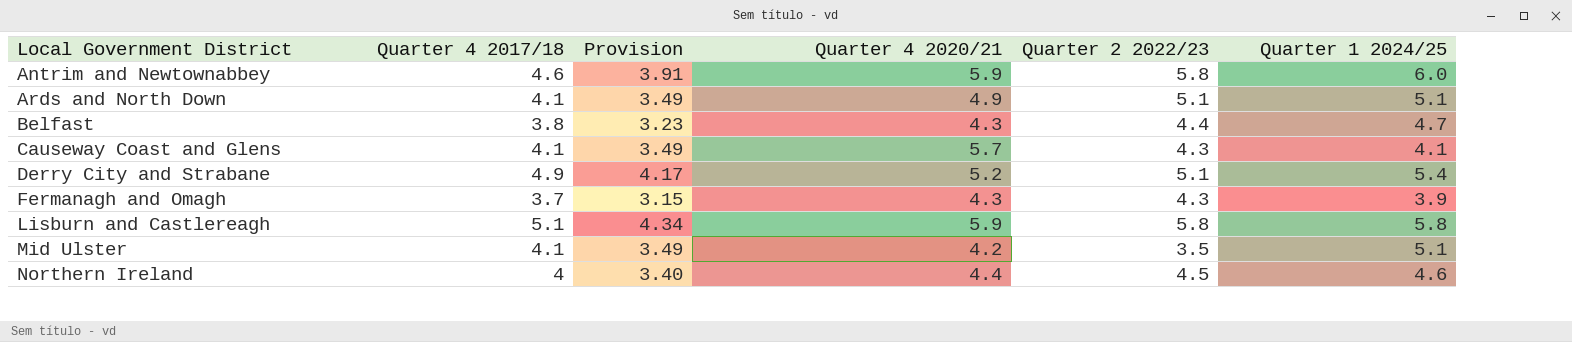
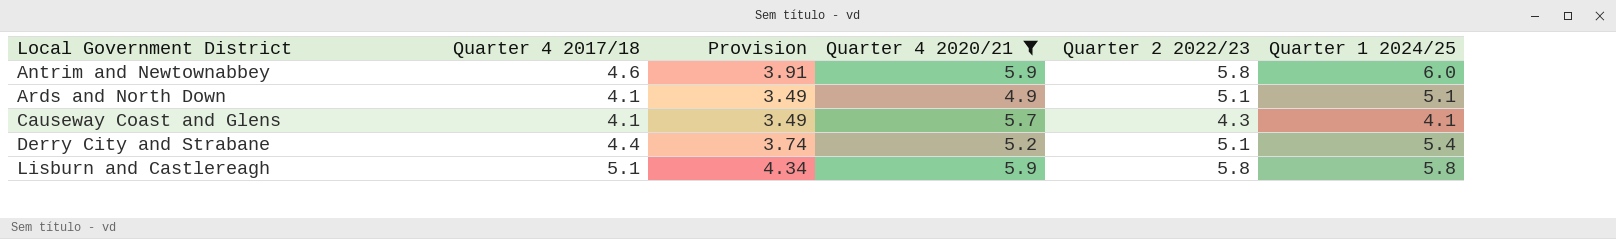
filter: none -> Quarter 4 2020/21 >= 4.9
Derry City and Strabane | Quarter 4 2017/18: 4.9 -> 4.4
Derry City and Strabane | Provision: 4.17 -> 3.74

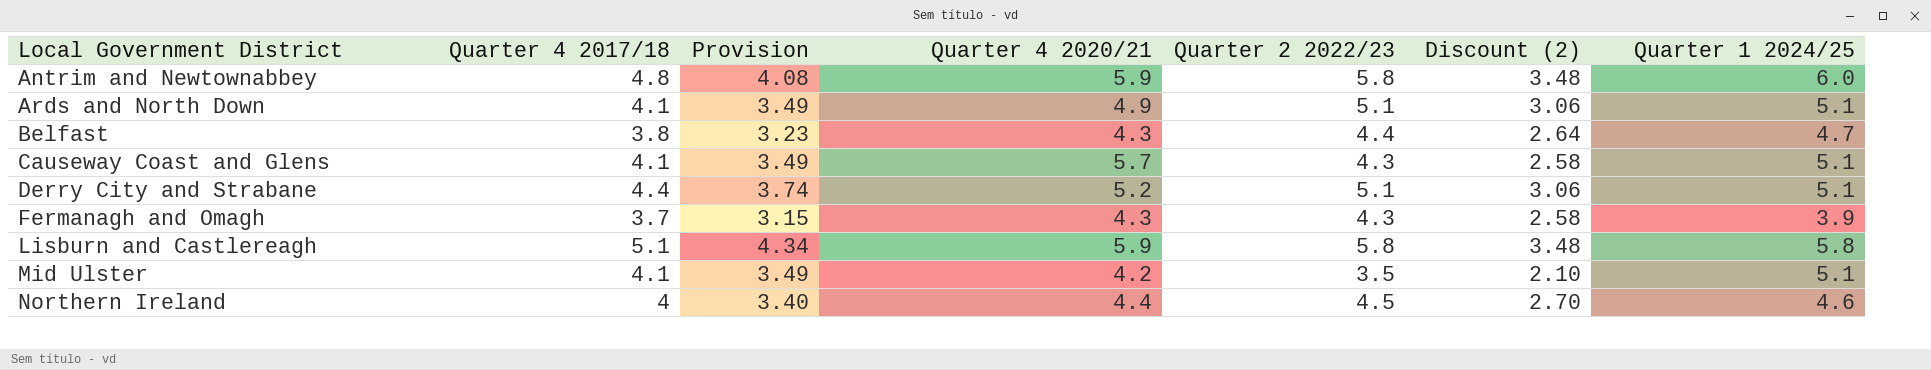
filter: Quarter 4 2020/21 >= 4.9 -> none
column Discount (2) | formula: none -> [Quarter 2 2022/23] * 0.6
Antrim and Newtownabbey | Quarter 4 2017/18: 4.6 -> 4.8
Antrim and Newtownabbey | Provision: 3.91 -> 4.08
Causeway Coast and Glens | Quarter 1 2024/25: 4.1 -> 5.1
Derry City and Strabane | Quarter 1 2024/25: 5.4 -> 5.1

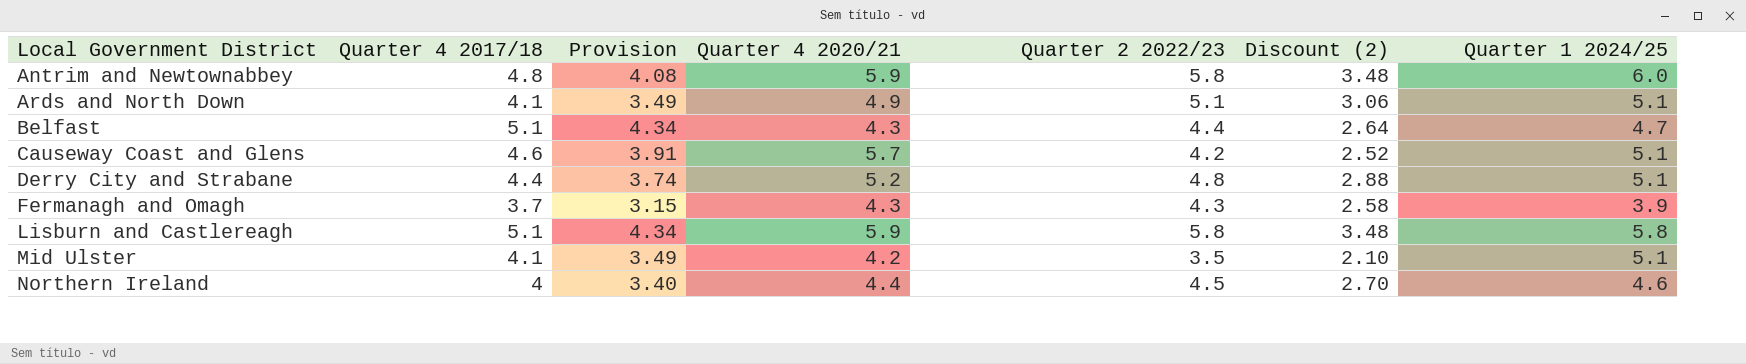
Belfast | Quarter 4 2017/18: 3.8 -> 5.1
Belfast | Provision: 3.23 -> 4.34
Causeway Coast and Glens | Quarter 4 2017/18: 4.1 -> 4.6
Causeway Coast and Glens | Provision: 3.49 -> 3.91
Causeway Coast and Glens | Quarter 2 2022/23: 4.3 -> 4.2
Causeway Coast and Glens | Discount (2): 2.58 -> 2.52
Derry City and Strabane | Quarter 2 2022/23: 5.1 -> 4.8
Derry City and Strabane | Discount (2): 3.06 -> 2.88

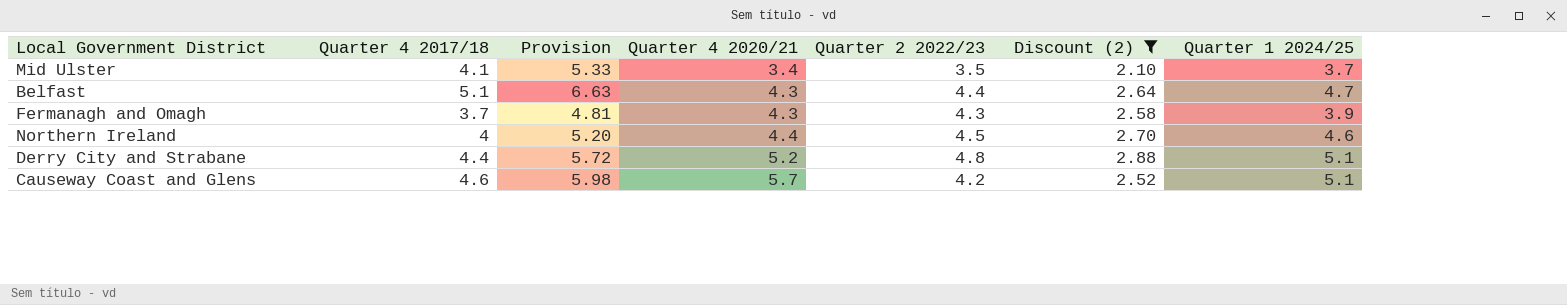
filter: none -> Discount (2) <= 2.88
row order: Local Government District ascending -> Quarter 4 2020/21 ascending
column Provision | formula: [Quarter 4 2017/18] * 0.85 -> [Quarter 4 2017/18] * 1.3
Mid Ulster | Quarter 4 2020/21: 4.2 -> 3.4
Mid Ulster | Quarter 1 2024/25: 5.1 -> 3.7

